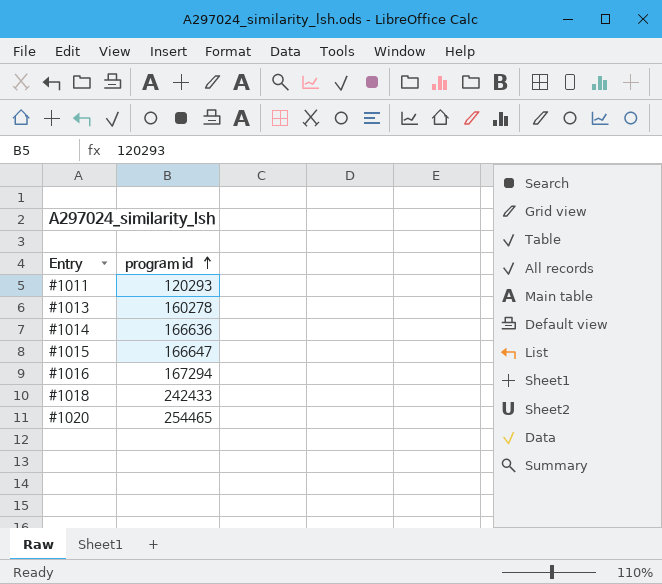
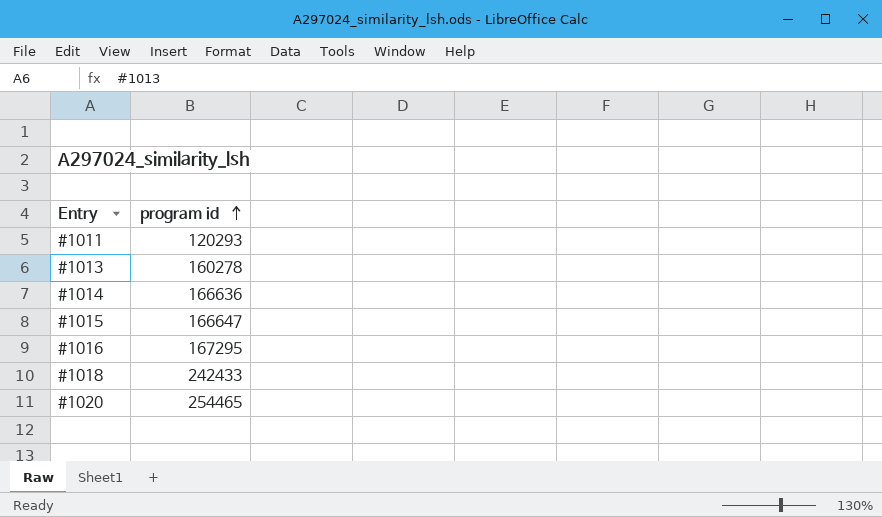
#1016 | program id: 167294 -> 167295

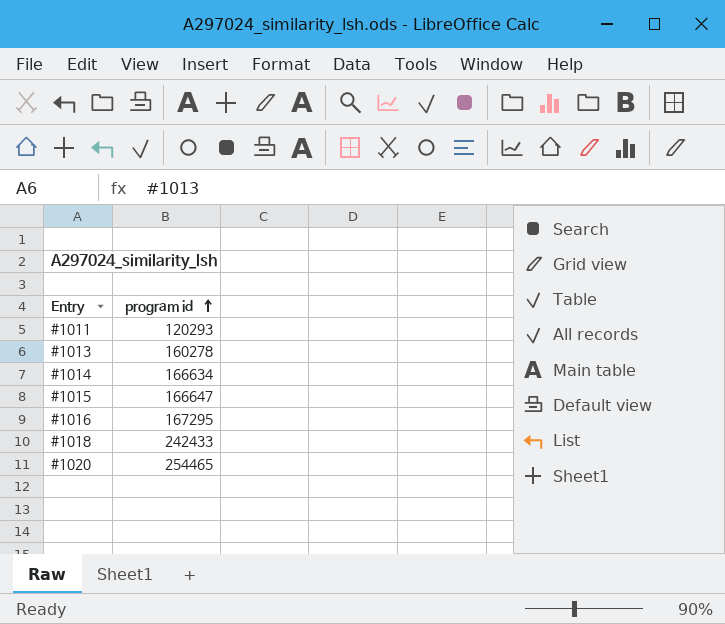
#1014 | program id: 166636 -> 166634

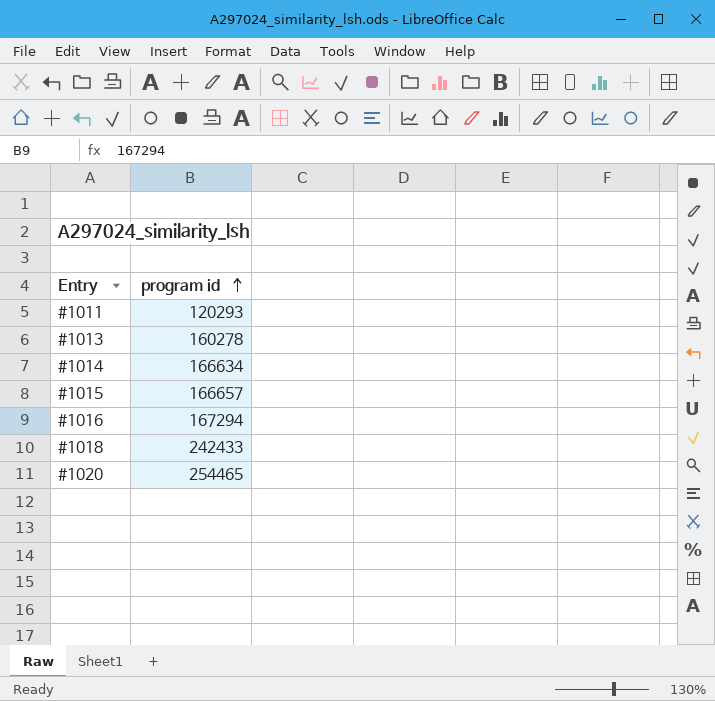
#1015 | program id: 166647 -> 166657
#1016 | program id: 167295 -> 167294

